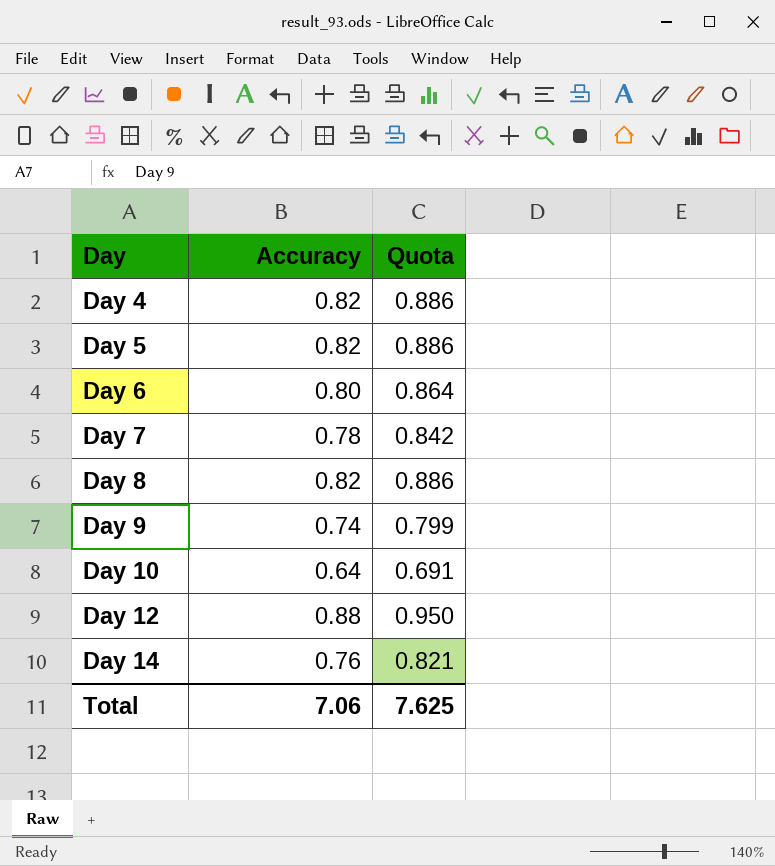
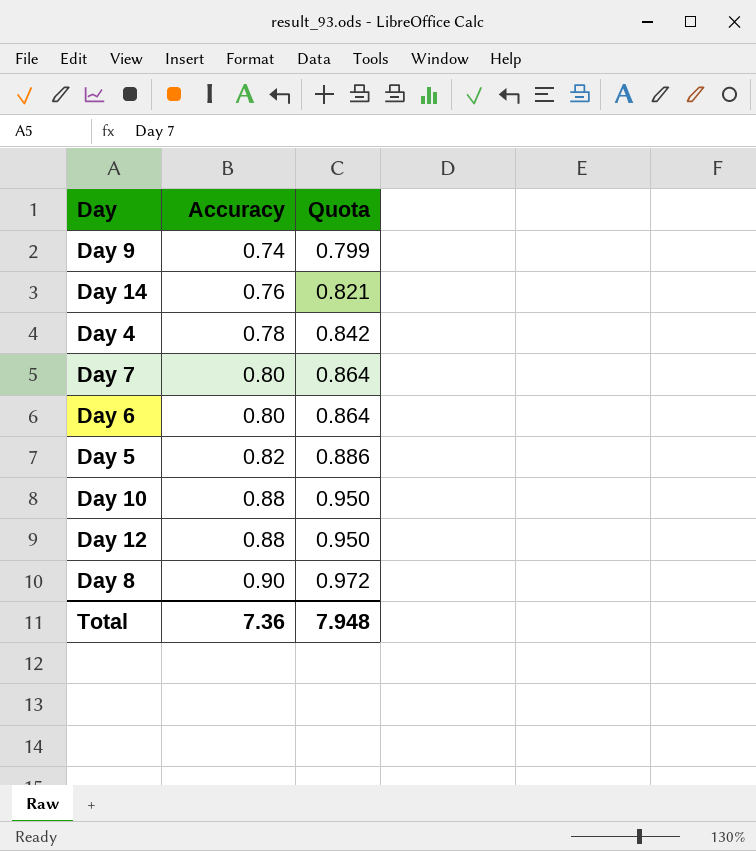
row order: Day ascending -> Accuracy ascending
Day 4 | Accuracy: 0.82 -> 0.78
Day 4 | Quota: 0.886 -> 0.842
Day 7 | Accuracy: 0.78 -> 0.80
Day 7 | Quota: 0.842 -> 0.864
Day 10 | Accuracy: 0.64 -> 0.88
Day 10 | Quota: 0.691 -> 0.950
Day 8 | Accuracy: 0.82 -> 0.90
Day 8 | Quota: 0.886 -> 0.972
Total | Accuracy: 7.06 -> 7.36
Total | Quota: 7.625 -> 7.948

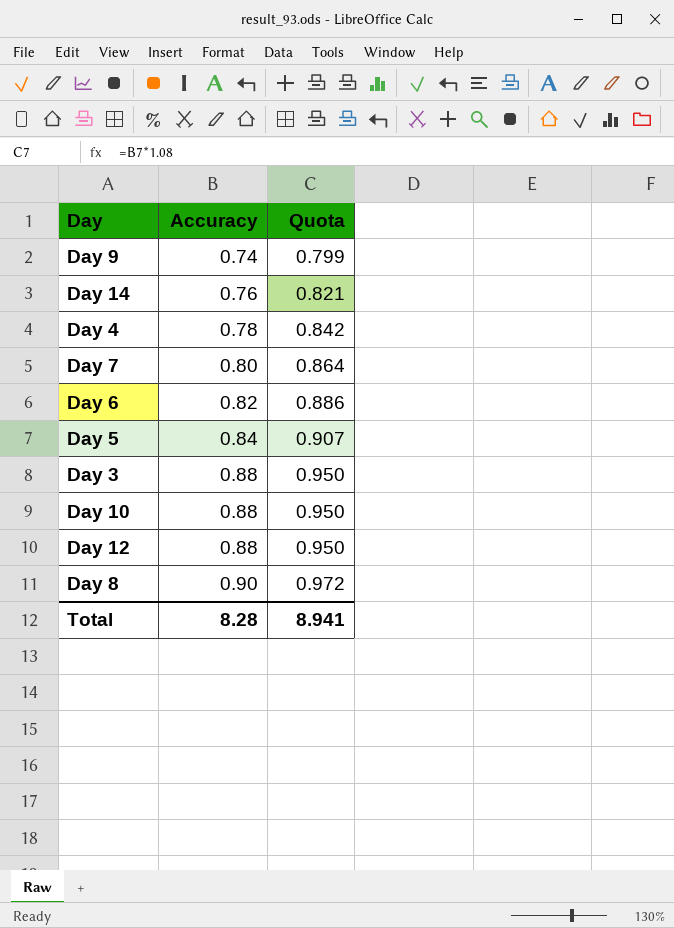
Day 6 | Accuracy: 0.80 -> 0.82
Day 6 | Quota: 0.864 -> 0.886
Day 5 | Accuracy: 0.82 -> 0.84
Day 5 | Quota: 0.886 -> 0.907
row Day 3: none -> 0.88 | 0.950
Total | Accuracy: 7.36 -> 8.28
Total | Quota: 7.948 -> 8.941

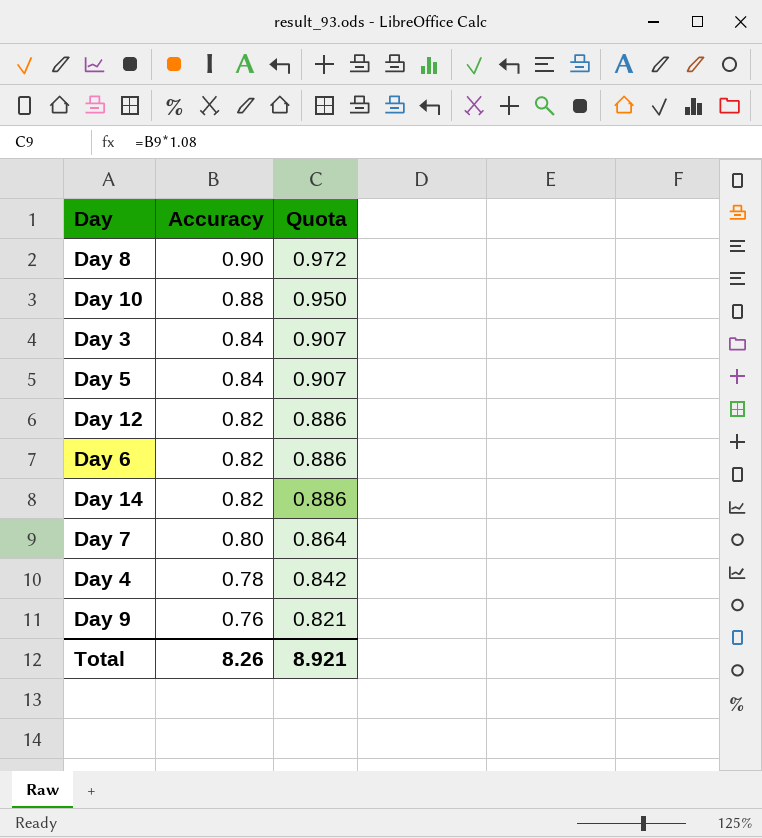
row order: Accuracy ascending -> Accuracy descending
Day 3 | Accuracy: 0.88 -> 0.84
Day 3 | Quota: 0.950 -> 0.907
Day 12 | Accuracy: 0.88 -> 0.82
Day 12 | Quota: 0.950 -> 0.886
Day 14 | Accuracy: 0.76 -> 0.82
Day 14 | Quota: 0.821 -> 0.886
Day 9 | Accuracy: 0.74 -> 0.76
Day 9 | Quota: 0.799 -> 0.821
Total | Accuracy: 8.28 -> 8.26
Total | Quota: 8.941 -> 8.921

